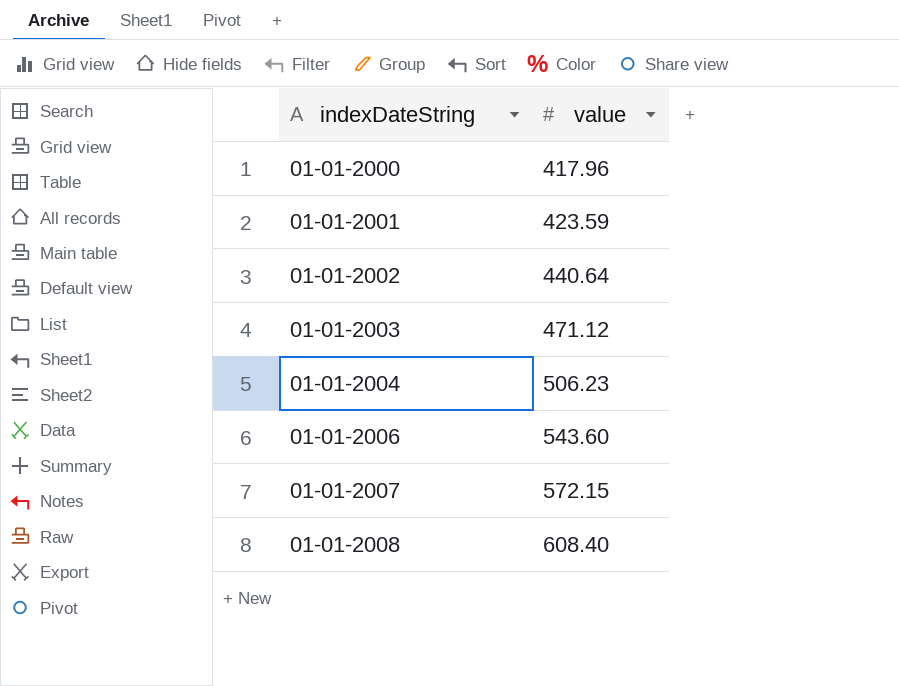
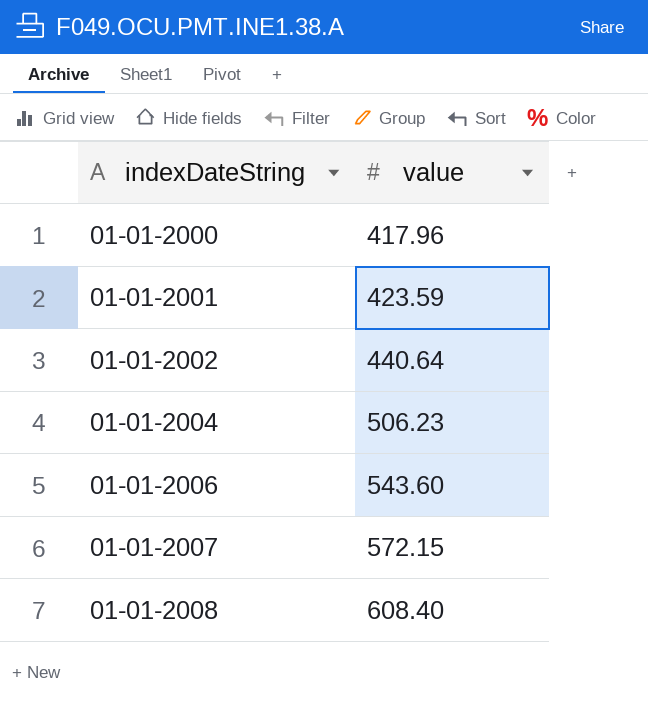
row 01-01-2003: 471.12 -> none

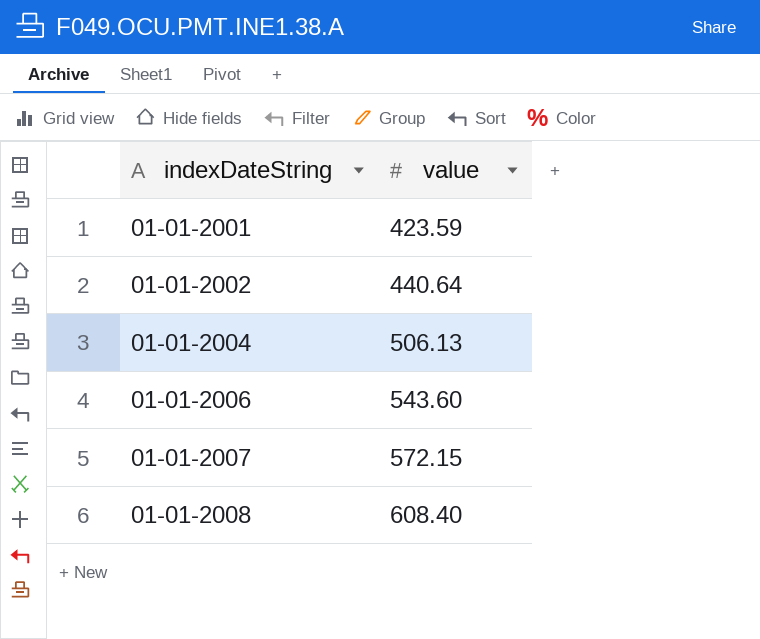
row 01-01-2000: 417.96 -> none
01-01-2004 | value: 506.23 -> 506.13

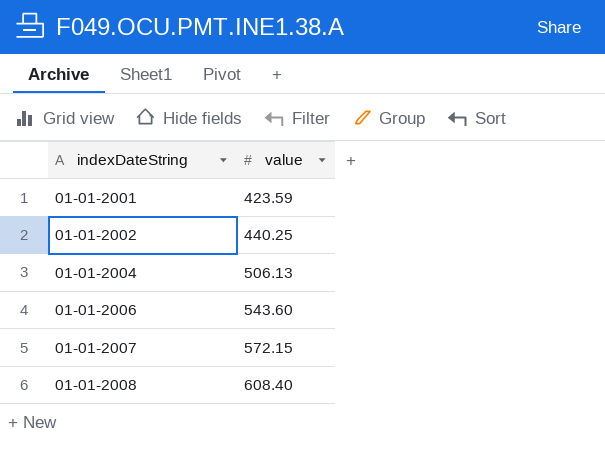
01-01-2002 | value: 440.64 -> 440.25

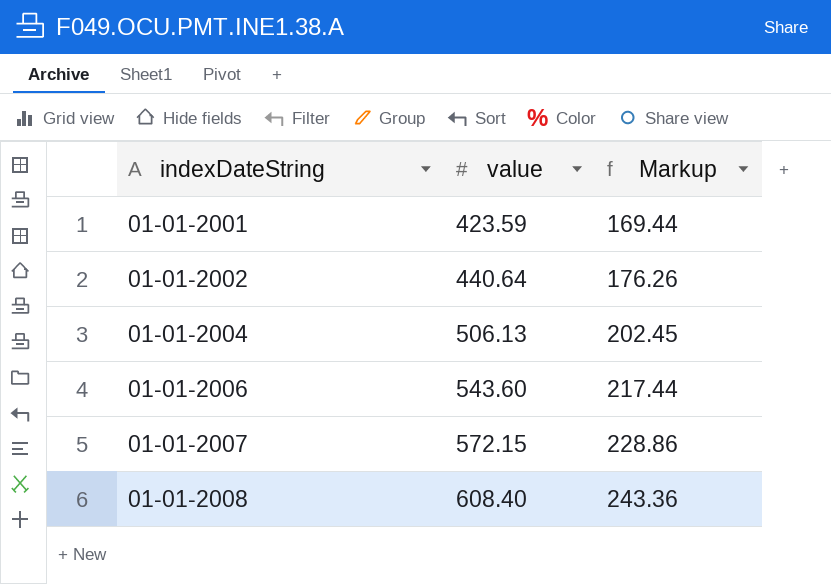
column Markup | formula: none -> [value] * 0.4
01-01-2002 | value: 440.25 -> 440.64

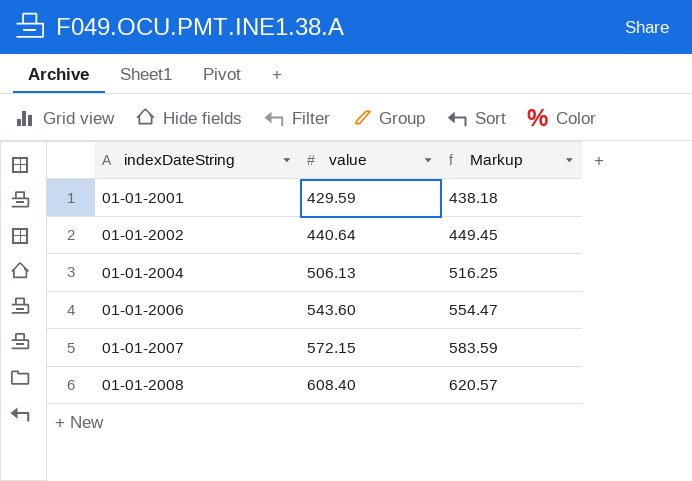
column Markup | formula: [value] * 0.4 -> [value] * 1.02
01-01-2001 | value: 423.59 -> 429.59

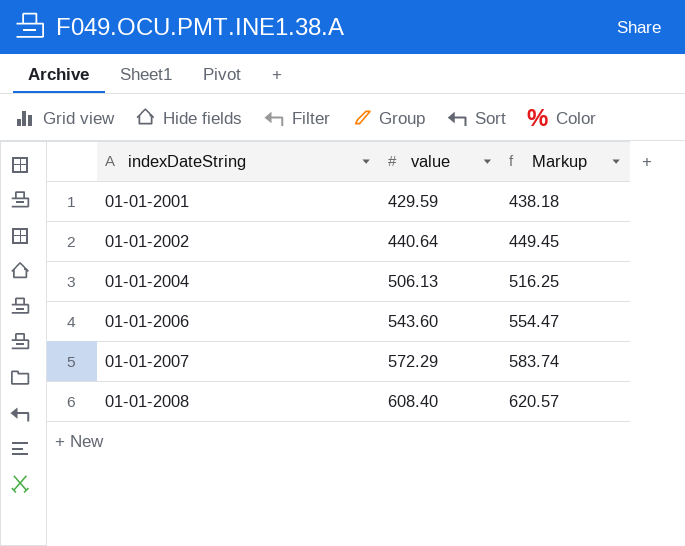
01-01-2007 | value: 572.15 -> 572.29
01-01-2007 | Markup: 583.59 -> 583.74

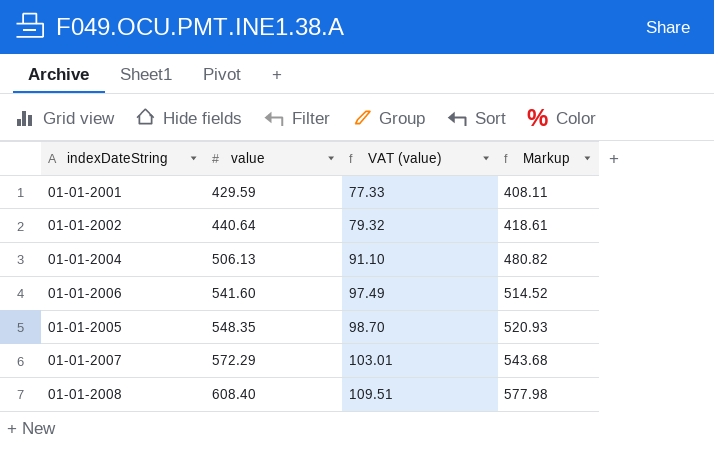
column VAT (value) | formula: none -> [value] * 0.18
column Markup | formula: [value] * 1.02 -> [value] * 0.95
01-01-2006 | value: 543.60 -> 541.60
row 01-01-2005: none -> 548.35 | 98.70 | 520.93

